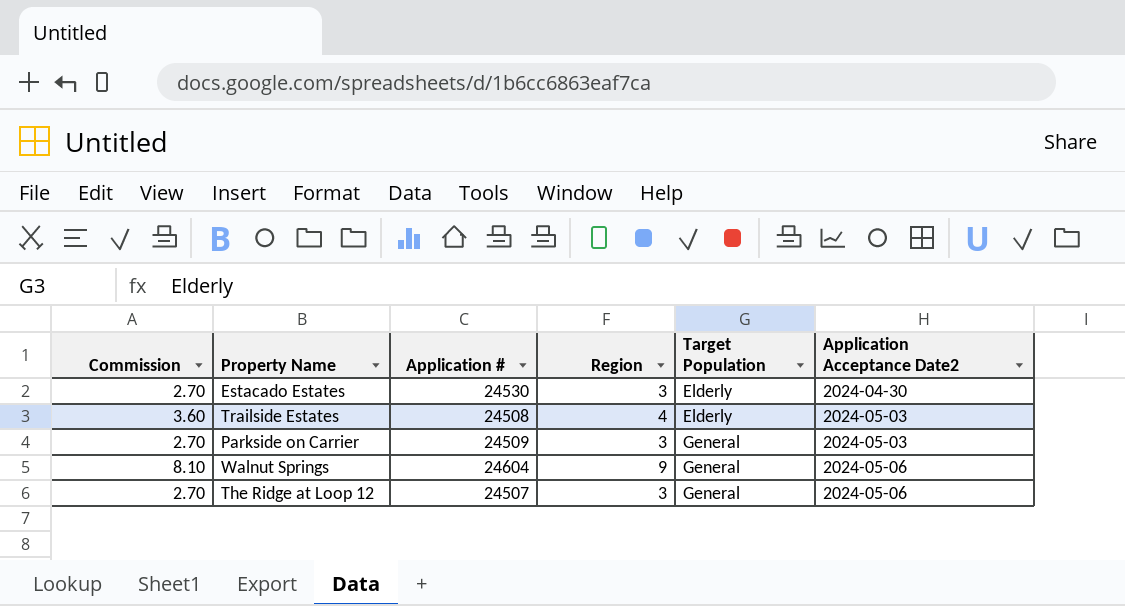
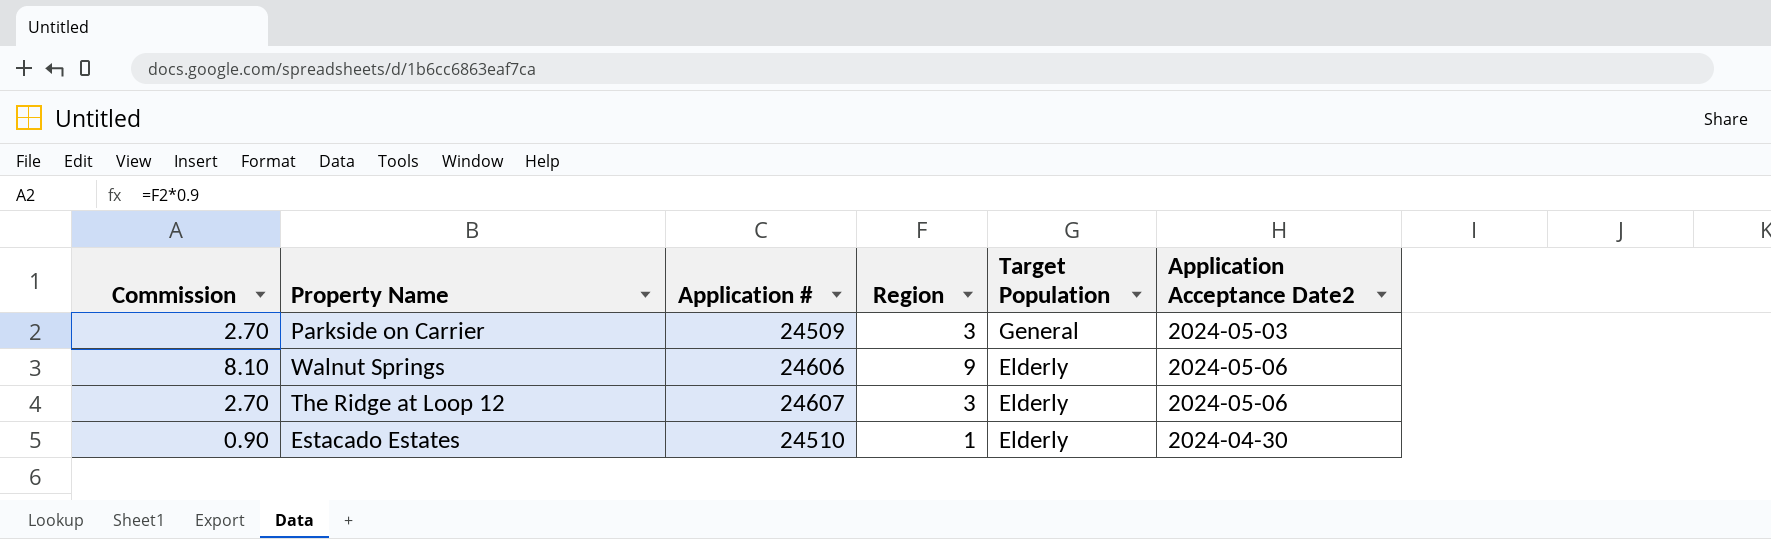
row order: Target Population ascending -> Target Population descending
row Trailside Estates: 3.60 | 24508 | 4 | Elderly | 2024-05-03 -> none
Walnut Springs | Application #: 24604 -> 24606
Walnut Springs | Target Population: General -> Elderly
The Ridge at Loop 12 | Application #: 24507 -> 24607
The Ridge at Loop 12 | Target Population: General -> Elderly
Estacado Estates | Commission: 2.70 -> 0.90
Estacado Estates | Application #: 24530 -> 24510
Estacado Estates | Region: 3 -> 1

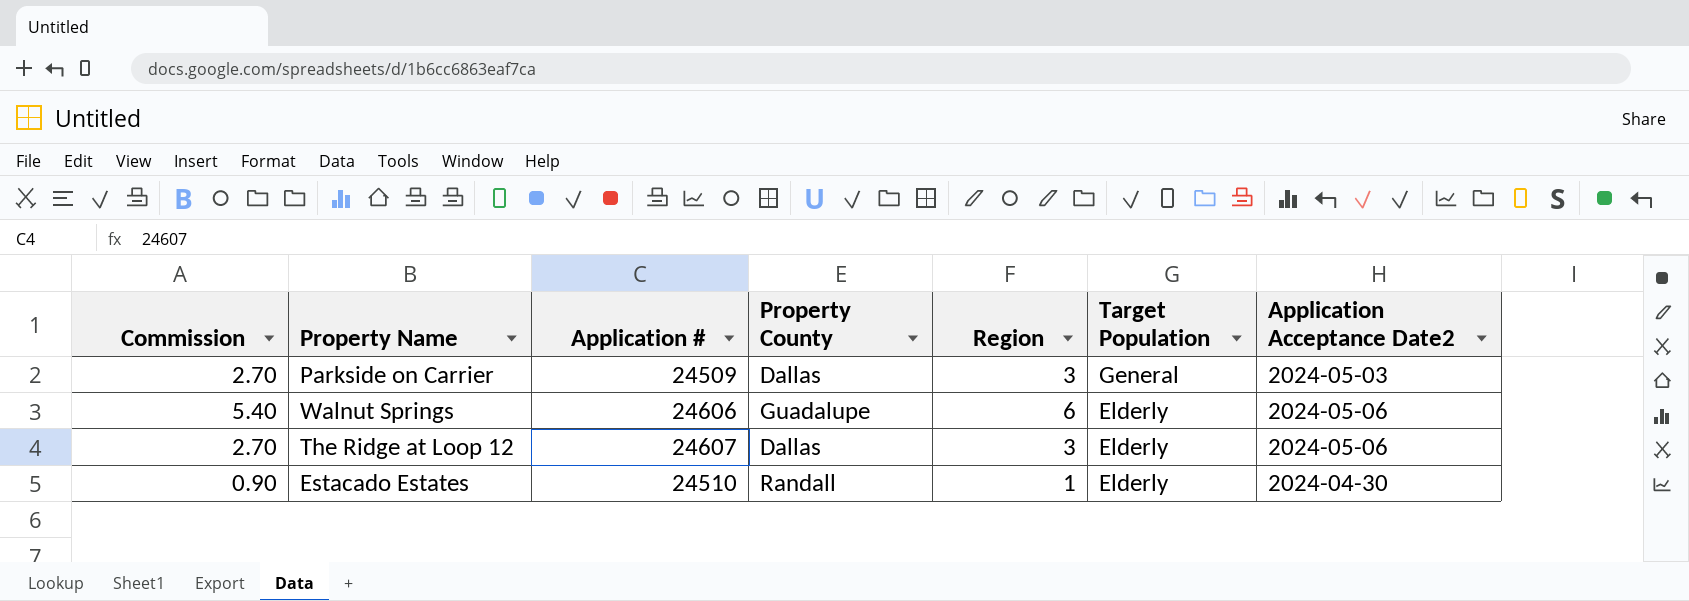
column Property County | position: none -> 4
Walnut Springs | Commission: 8.10 -> 5.40
Walnut Springs | Region: 9 -> 6

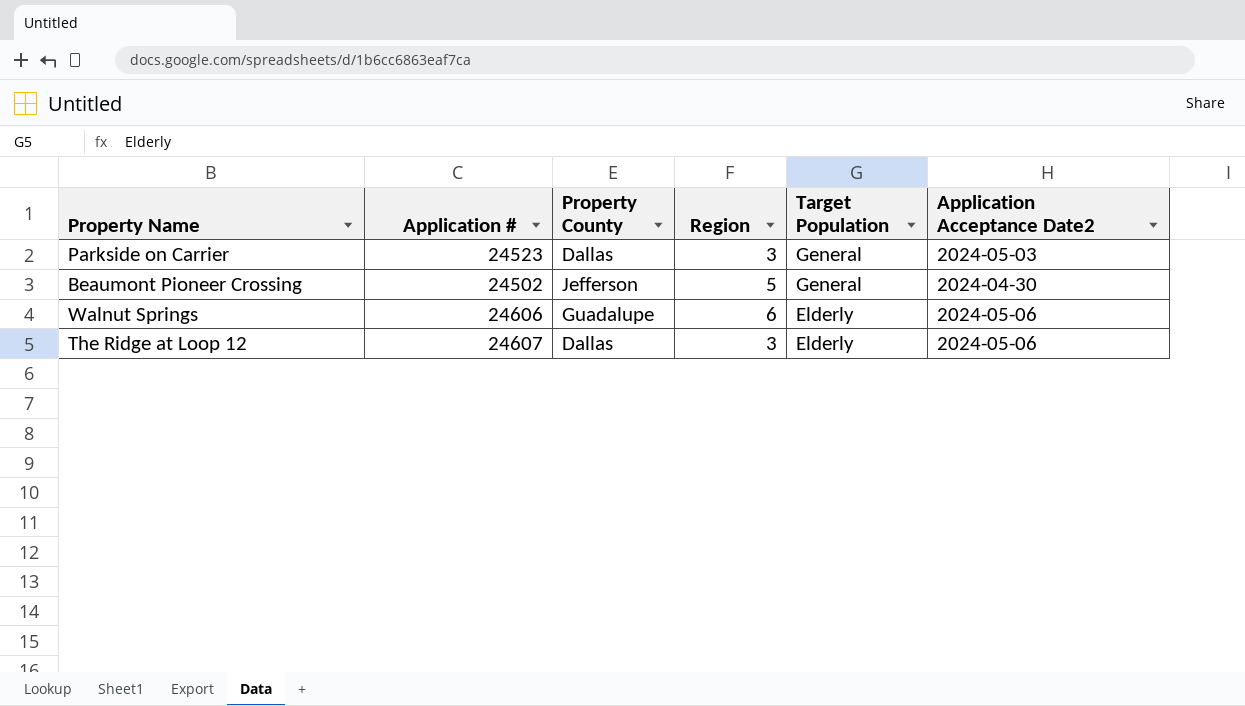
column Commission | formula: [Region] * 0.9 -> none
row Estacado Estates: 0.90 | 24510 | Randall | 1 | Elderly | 2024-04-30 -> none
Parkside on Carrier | Application #: 24509 -> 24523
row Beaumont Pioneer Crossing: none -> 24502 | Jefferson | 5 | General | 2024-04-30

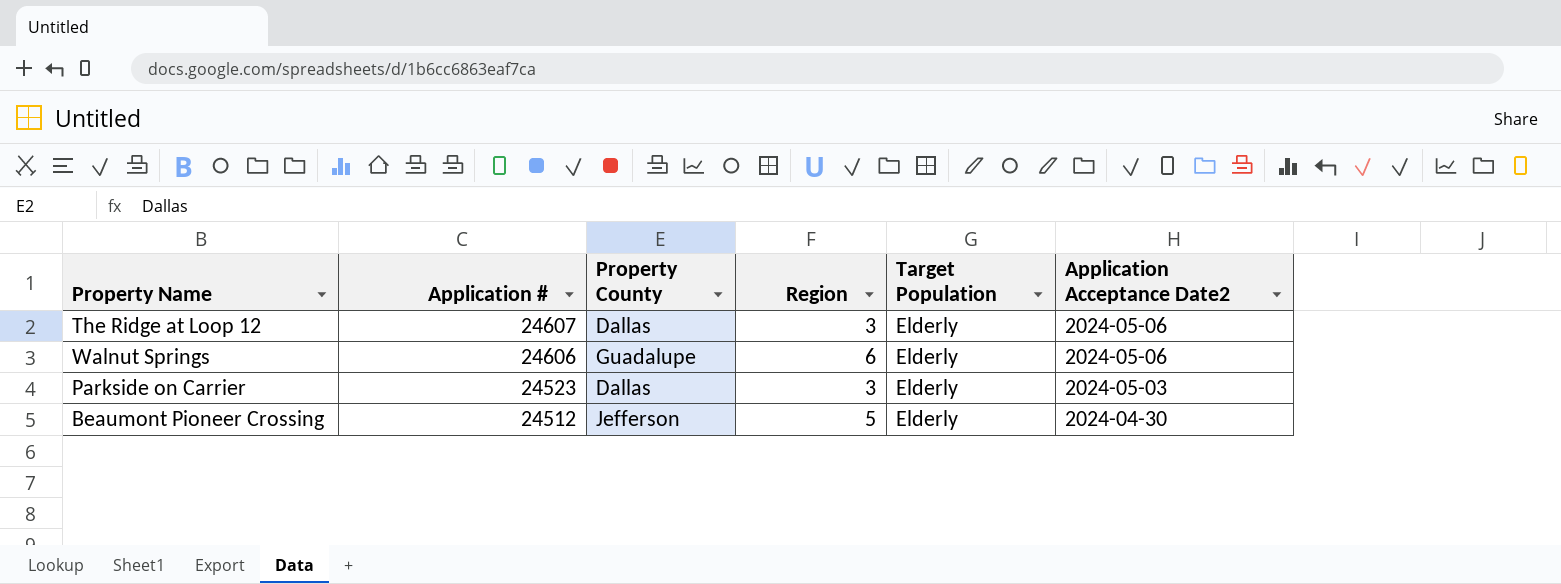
row order: Target Population descending -> Application # descending
Parkside on Carrier | Target Population: General -> Elderly
Beaumont Pioneer Crossing | Application #: 24502 -> 24512
Beaumont Pioneer Crossing | Target Population: General -> Elderly

